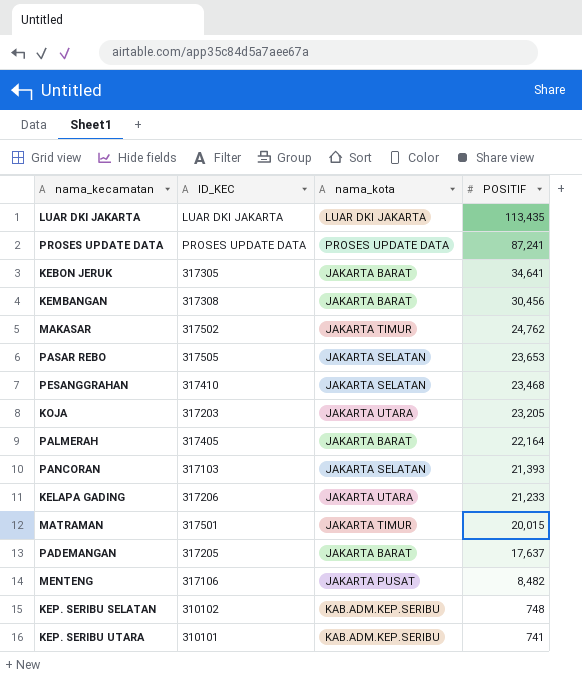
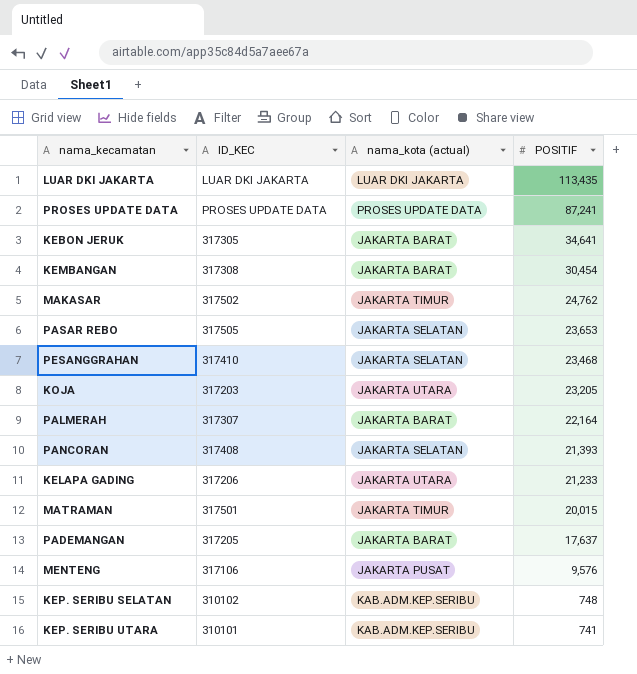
column name: nama_kota -> nama_kota (actual)
KEMBANGAN | POSITIF: 30,456 -> 30,454
PALMERAH | ID_KEC: 317405 -> 317307
PANCORAN | ID_KEC: 317103 -> 317408
MENTENG | POSITIF: 8,482 -> 9,576

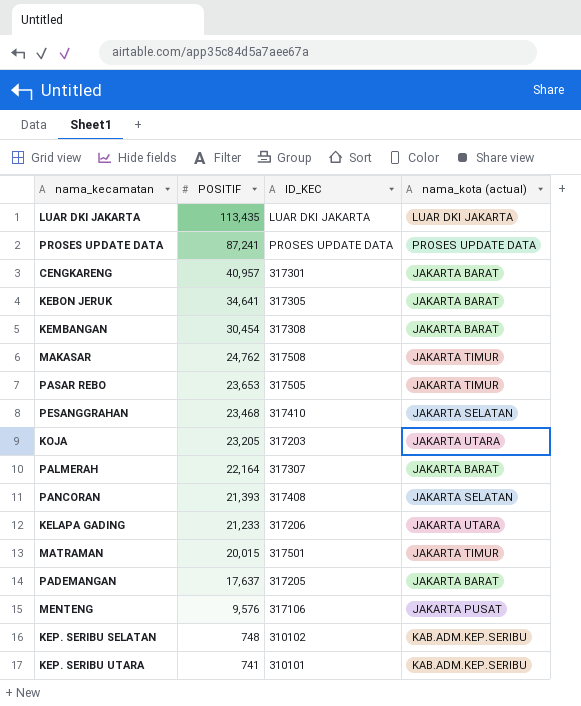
column POSITIF | position: 4 -> 2
row CENGKARENG: none -> 40,957 | 317301 | JAKARTA BARAT
MAKASAR | ID_KEC: 317502 -> 317508
PASAR REBO | nama_kota (actual): JAKARTA SELATAN -> JAKARTA TIMUR

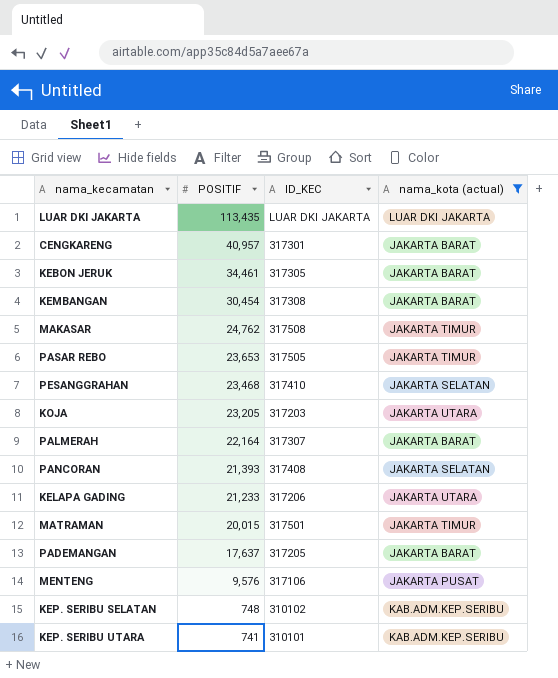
filter: none -> nama_kota (actual) != PROSES UPDATE DATA
KEBON JERUK | POSITIF: 34,641 -> 34,461

